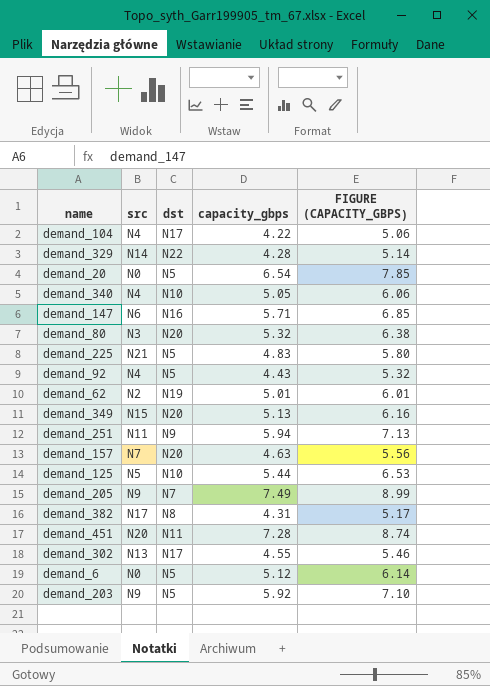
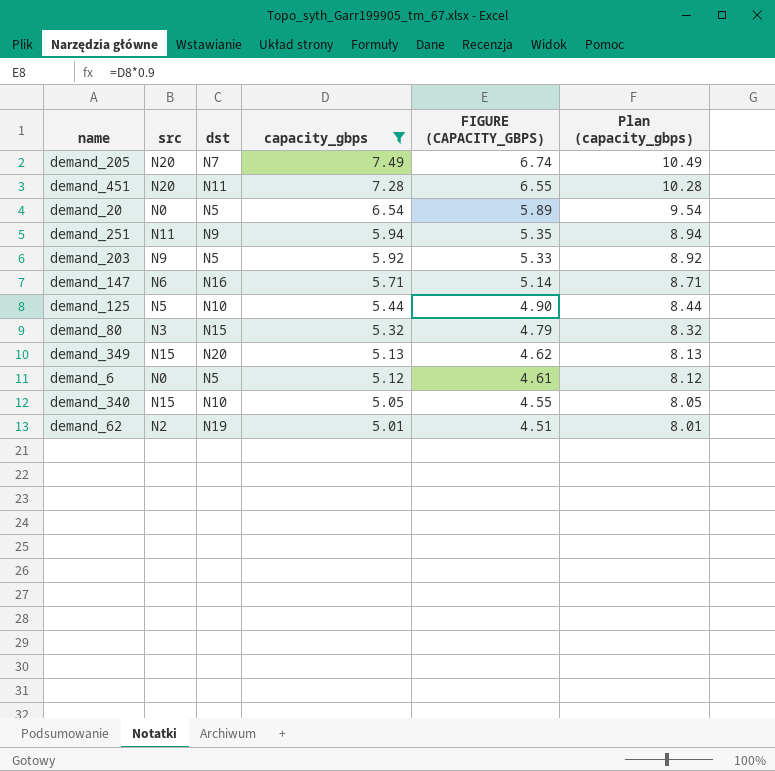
filter: none -> capacity_gbps >= 5.01
row order: none -> capacity_gbps descending
column FIGURE (CAPACITY_GBPS) | formula: [capacity_gbps] * 1.2 -> [capacity_gbps] * 0.9
column Plan (capacity_gbps) | formula: none -> [capacity_gbps] + 3
demand_205 | src: N9 -> N20
demand_80 | dst: N20 -> N15
demand_340 | src: N4 -> N15

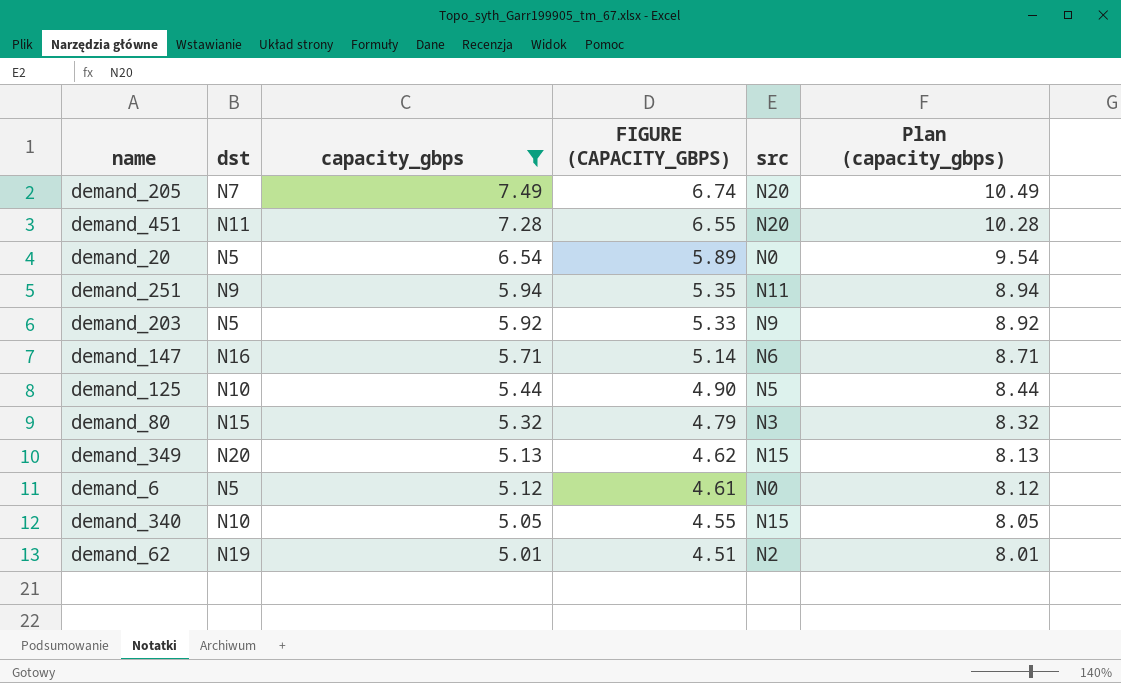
column src | position: 2 -> 5

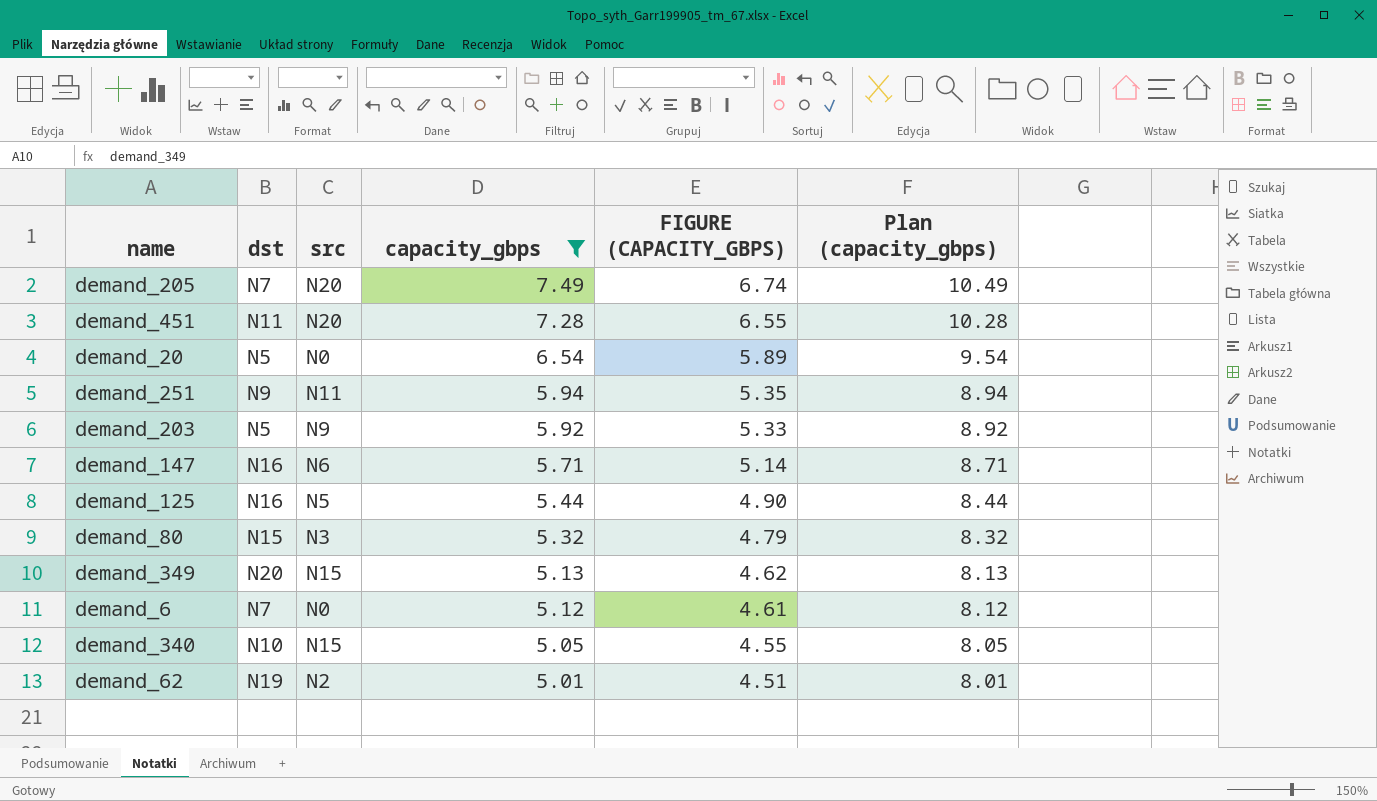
column src | position: 5 -> 3
demand_125 | dst: N10 -> N16
demand_6 | dst: N5 -> N7

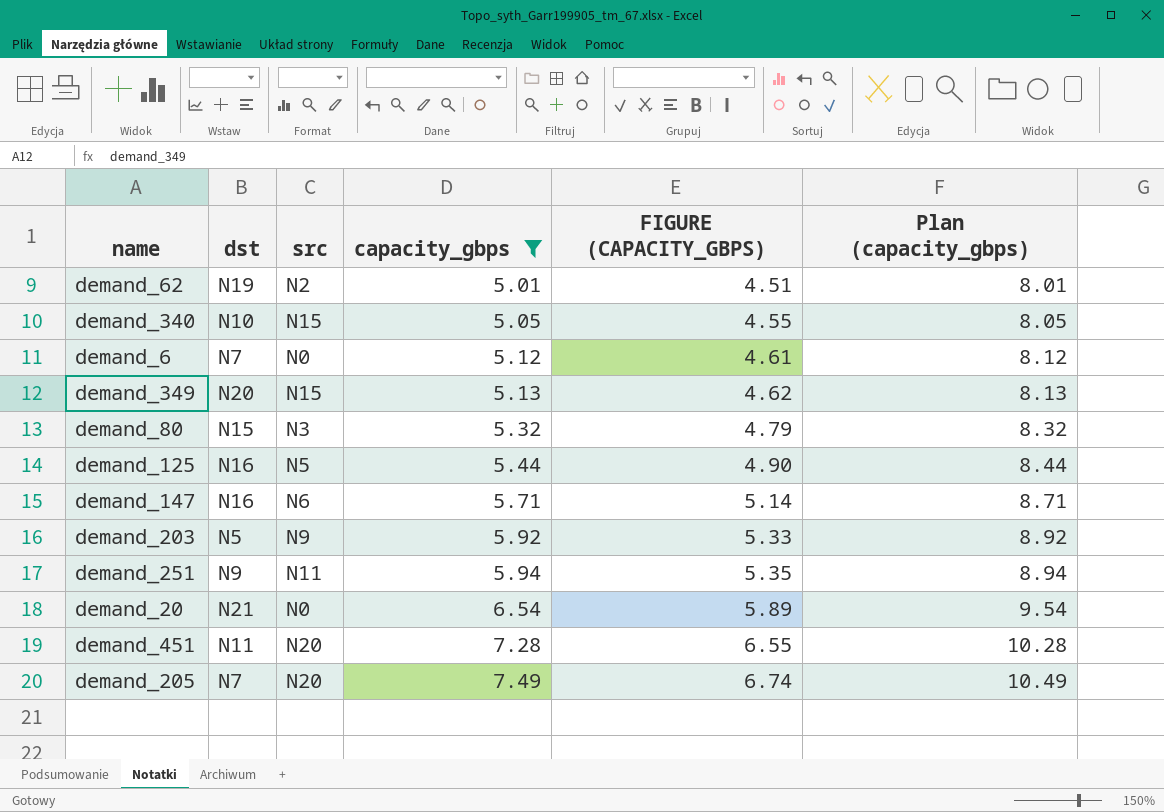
row order: capacity_gbps descending -> capacity_gbps ascending
demand_20 | dst: N5 -> N21

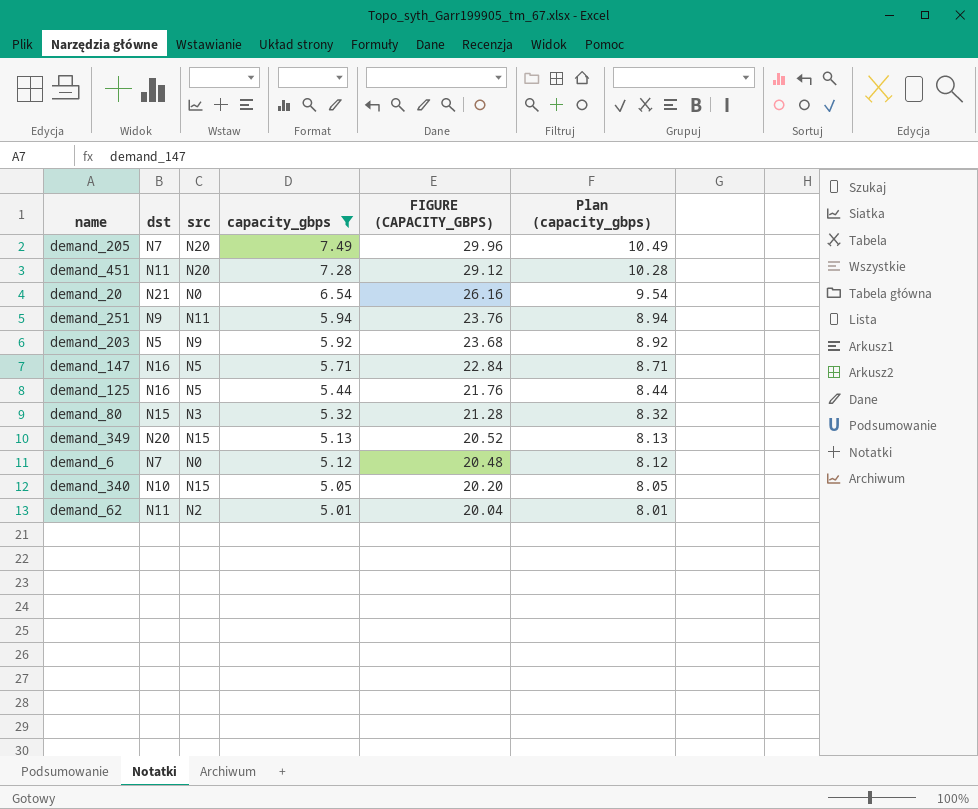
row order: capacity_gbps ascending -> capacity_gbps descending
column FIGURE (CAPACITY_GBPS) | formula: [capacity_gbps] * 0.9 -> [capacity_gbps] * 4
demand_147 | src: N6 -> N5
demand_62 | dst: N19 -> N11

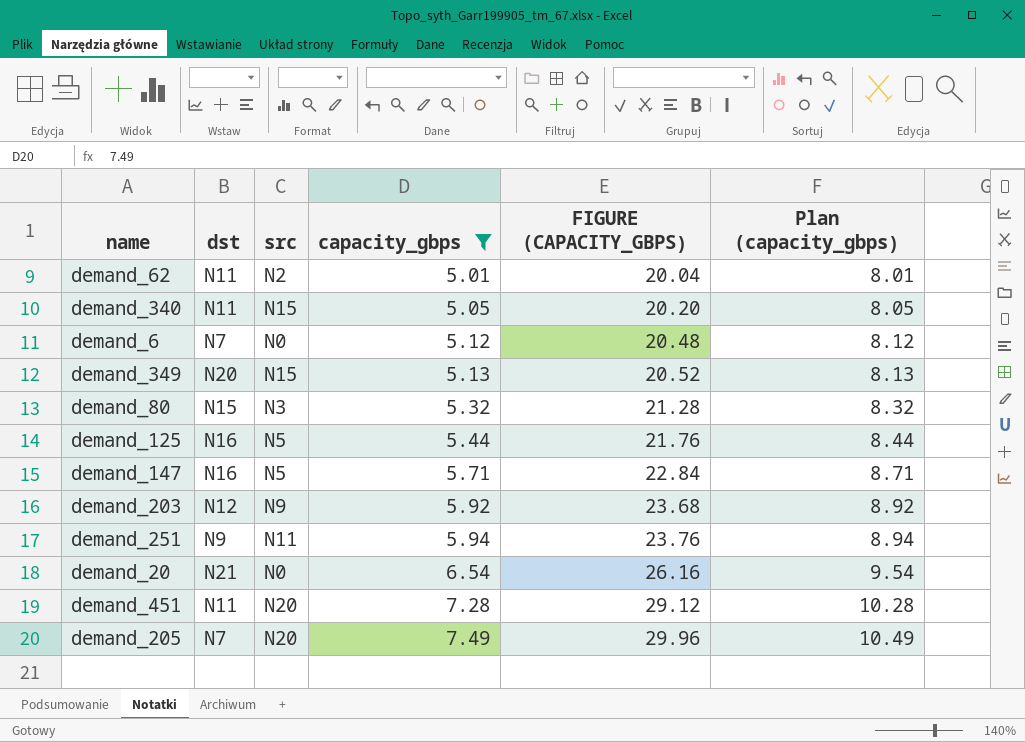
row order: capacity_gbps descending -> capacity_gbps ascending
demand_340 | dst: N10 -> N11
demand_203 | dst: N5 -> N12

